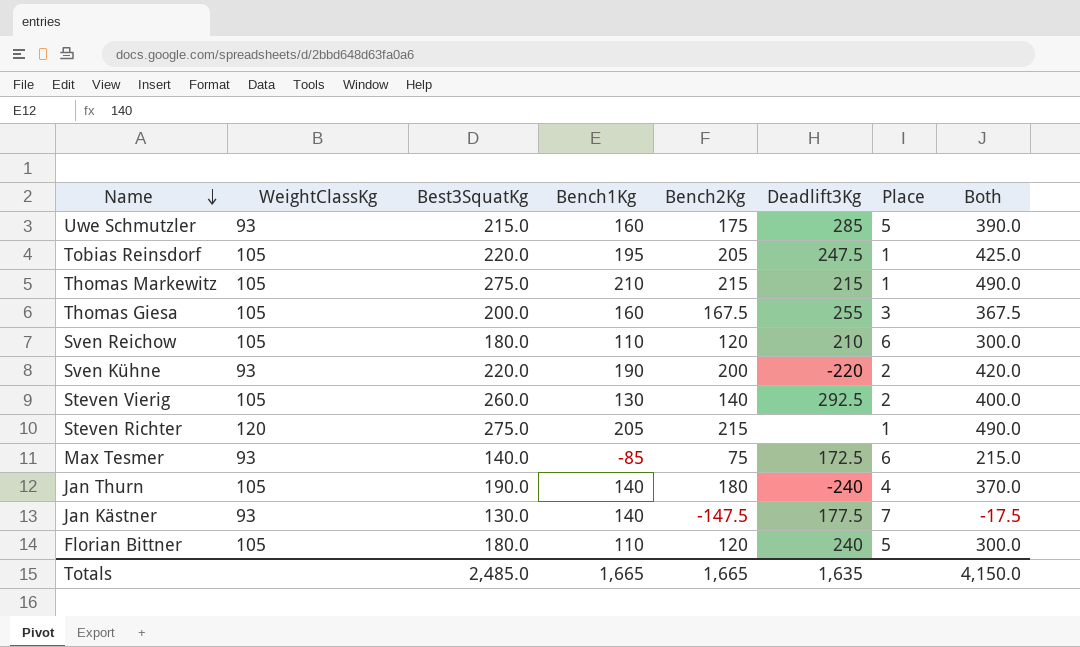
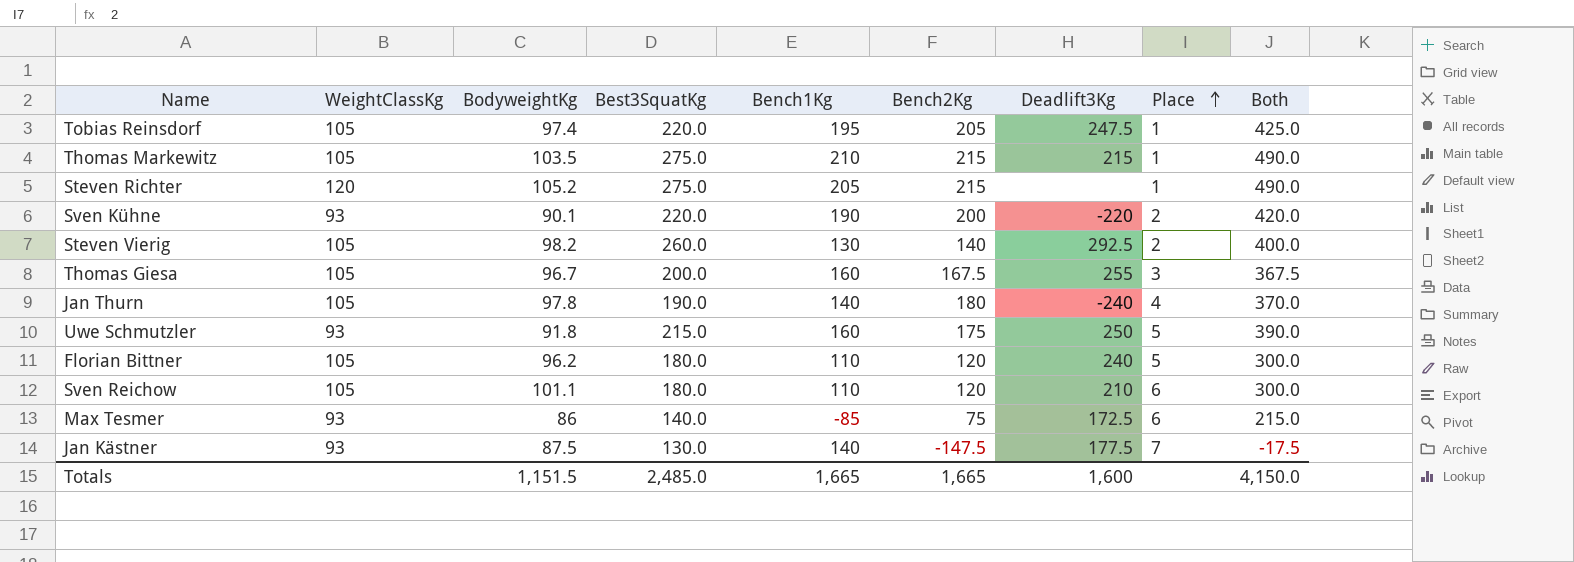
row order: Name descending -> Place ascending
column BodyweightKg | position: none -> 3
Uwe Schmutzler | Deadlift3Kg: 285 -> 250
Totals | Deadlift3Kg: 1,635 -> 1,600

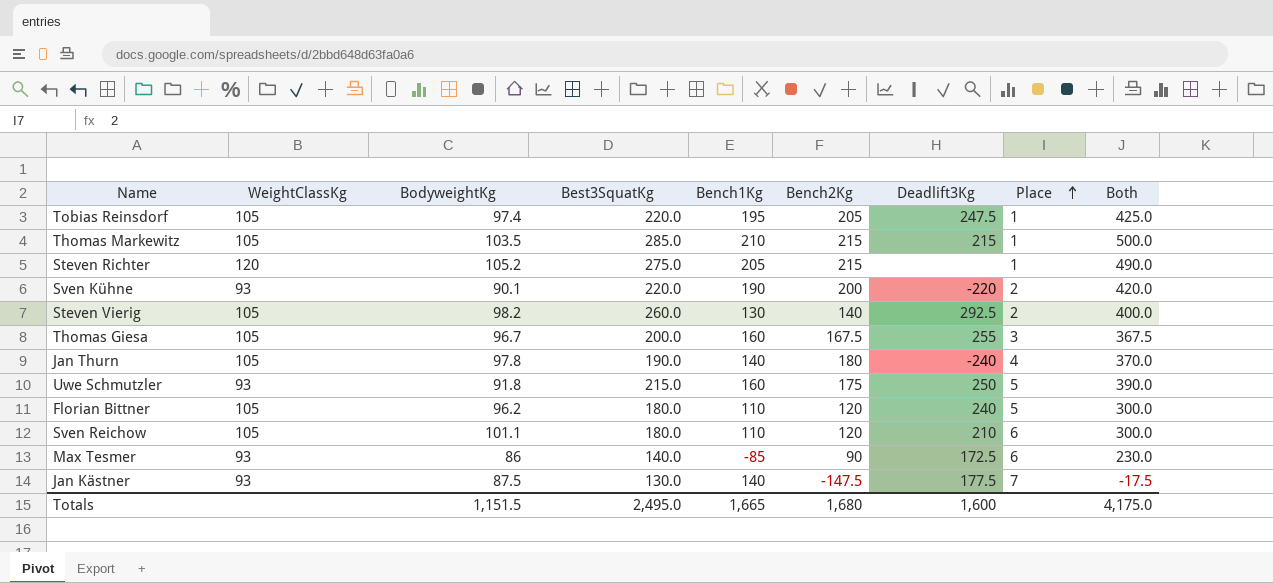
Thomas Markewitz | Best3SquatKg: 275.0 -> 285.0
Thomas Markewitz | Both: 490.0 -> 500.0
Max Tesmer | Bench2Kg: 75 -> 90
Max Tesmer | Both: 215.0 -> 230.0
Totals | Best3SquatKg: 2,485.0 -> 2,495.0
Totals | Bench2Kg: 1,665 -> 1,680
Totals | Both: 4,150.0 -> 4,175.0

